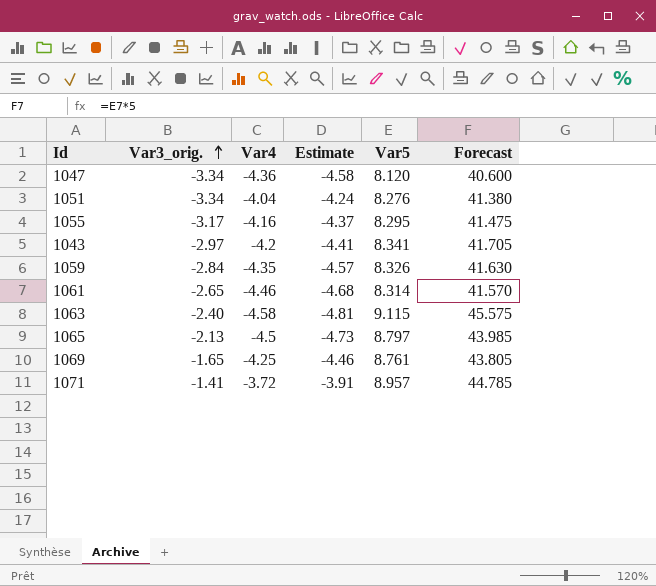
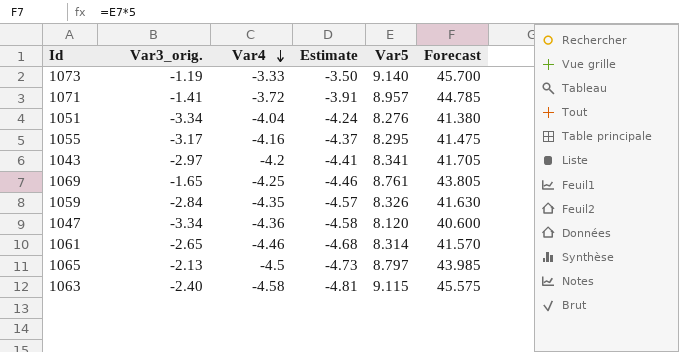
row order: Var3_orig. ascending -> Var4 descending
row 1073: none -> -1.19 | -3.33 | -3.50 | 9.140 | 45.700

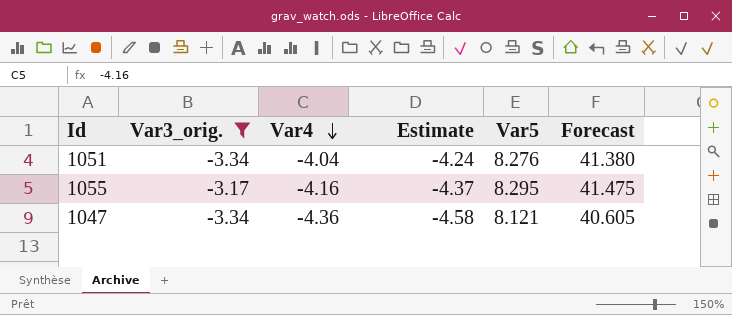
filter: none -> Var3_orig. <= -3.17
1047 | Var5: 8.120 -> 8.121
1047 | Forecast: 40.600 -> 40.605

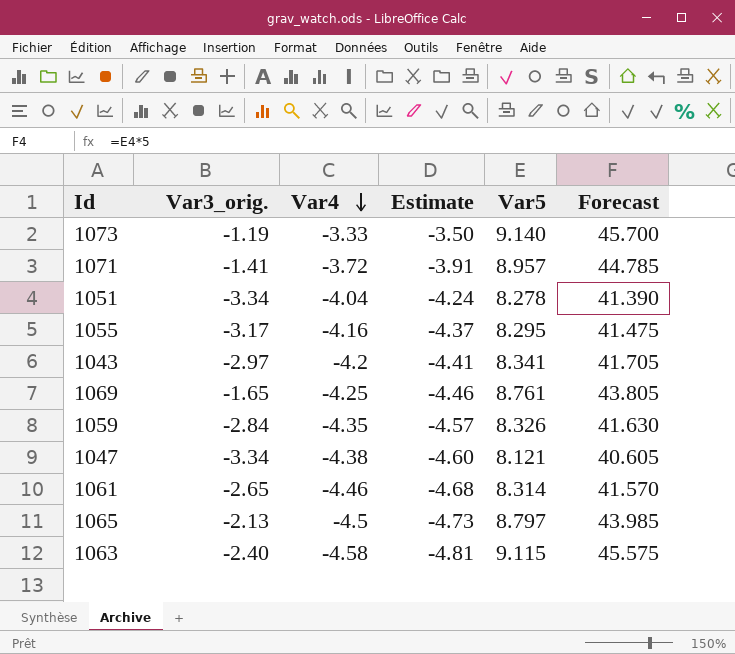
filter: Var3_orig. <= -3.17 -> none
1051 | Var5: 8.276 -> 8.278
1051 | Forecast: 41.380 -> 41.390
1047 | Var4: -4.36 -> -4.38
1047 | Estimate: -4.58 -> -4.60

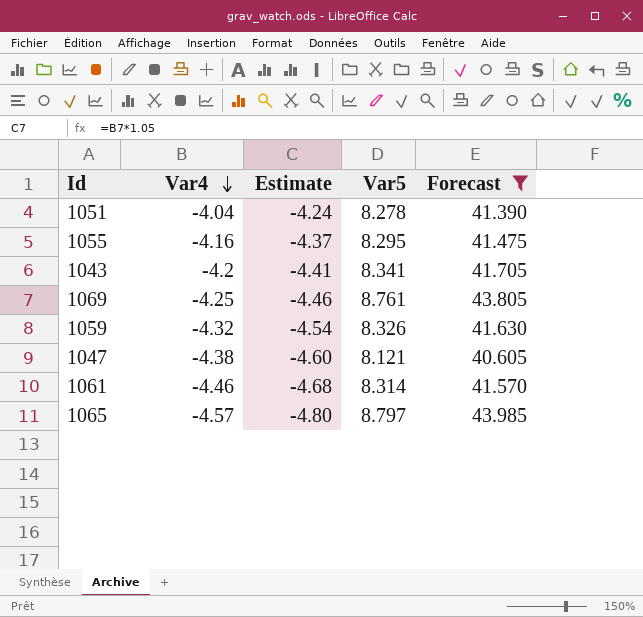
filter: none -> Forecast <= 43.985
column Var3_orig. | position: 2 -> none
1059 | Var4: -4.35 -> -4.32
1059 | Estimate: -4.57 -> -4.54
1065 | Var4: -4.5 -> -4.57
1065 | Estimate: -4.73 -> -4.80

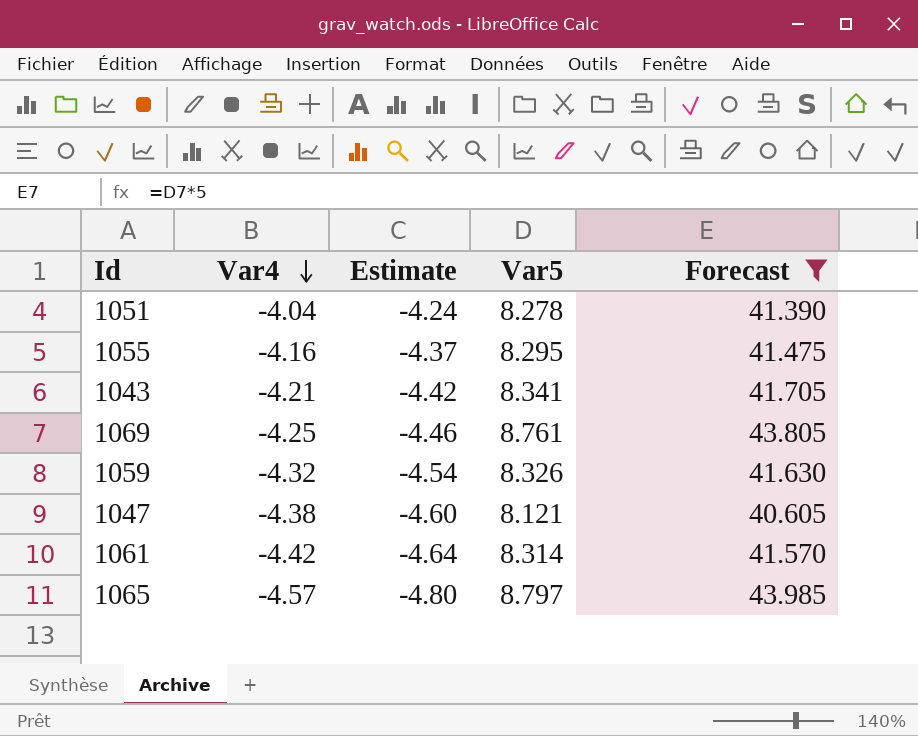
1043 | Var4: -4.2 -> -4.21
1043 | Estimate: -4.41 -> -4.42
1061 | Var4: -4.46 -> -4.42
1061 | Estimate: -4.68 -> -4.64

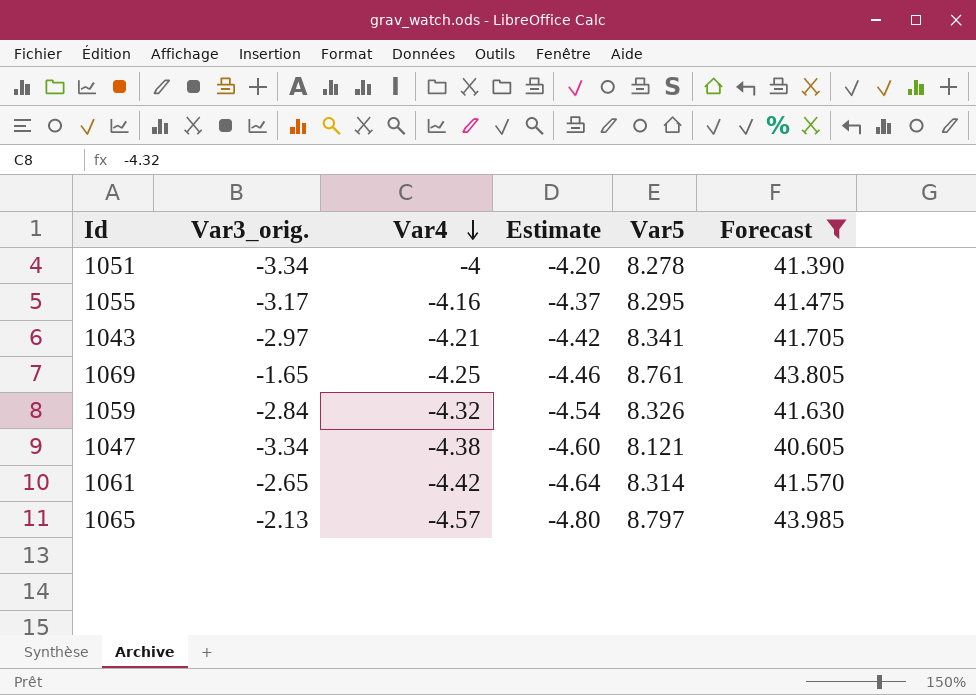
column Var3_orig. | position: none -> 2
1051 | Var4: -4.04 -> -4
1051 | Estimate: -4.24 -> -4.20

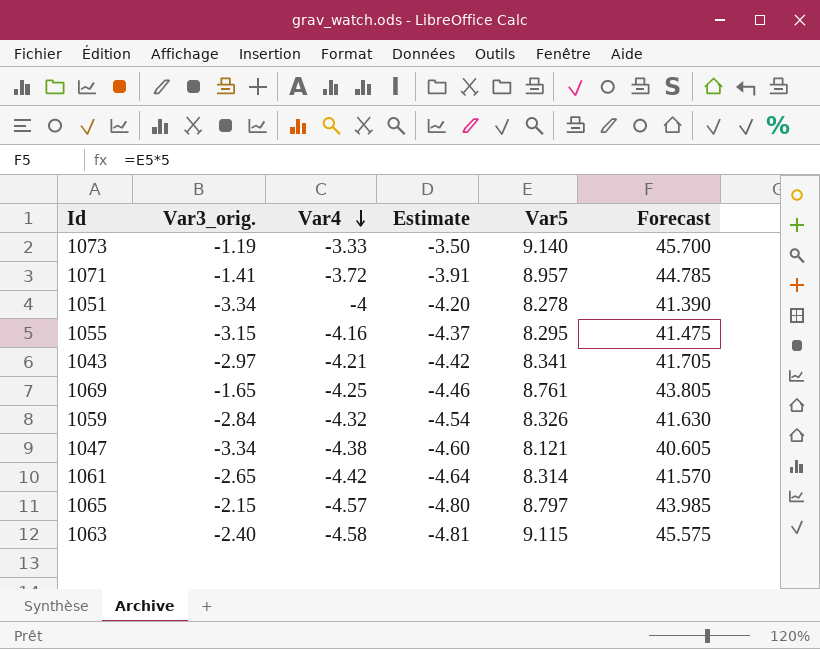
filter: Forecast <= 43.985 -> none
1055 | Var3_orig.: -3.17 -> -3.15
1065 | Var3_orig.: -2.13 -> -2.15

